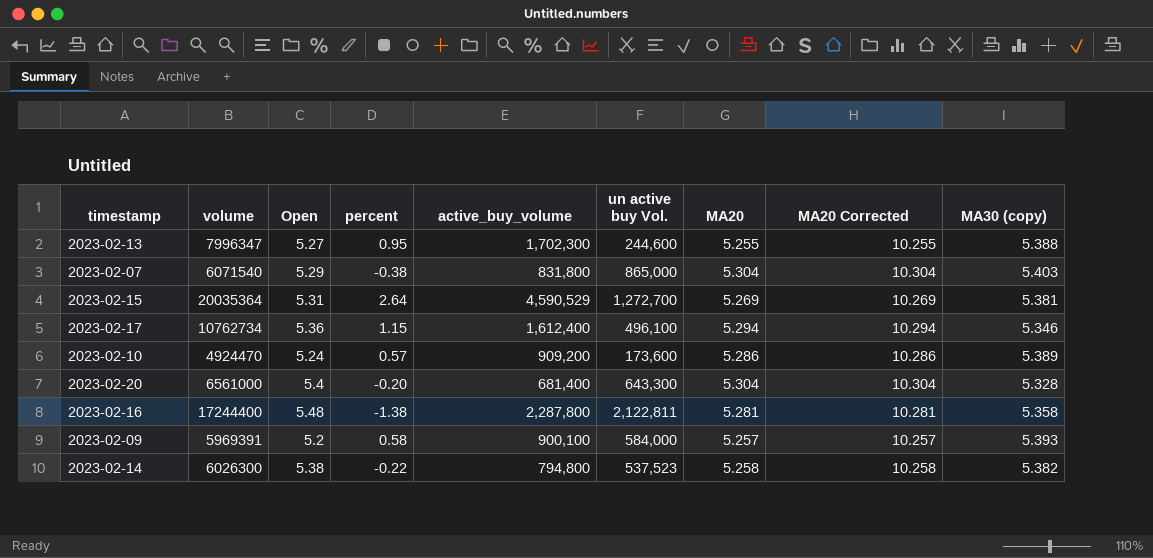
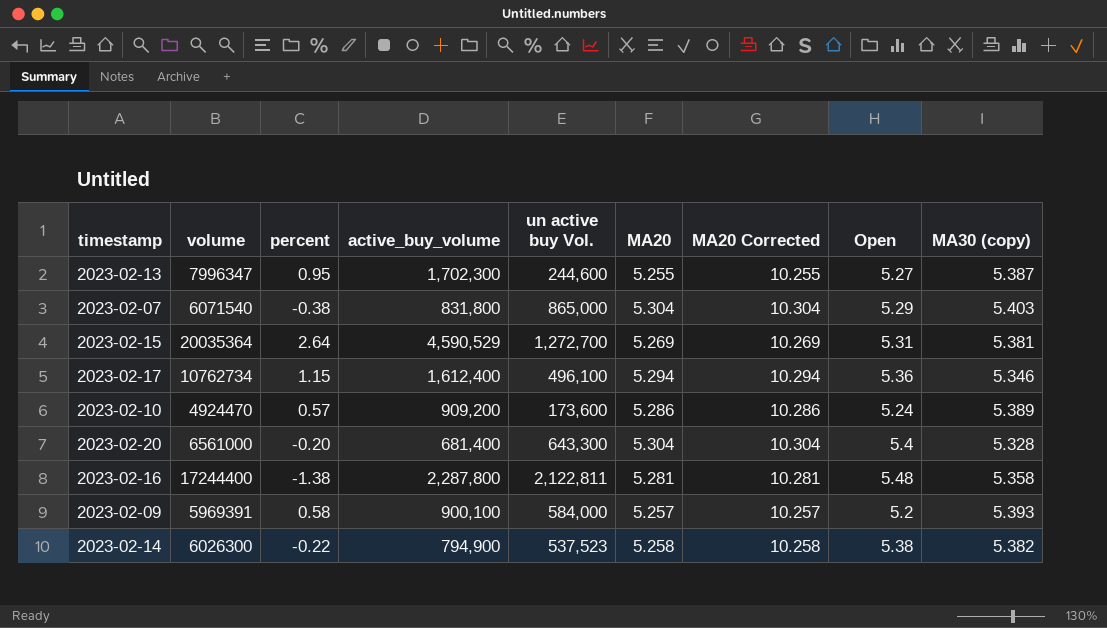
column Open | position: 3 -> 8
2023-02-13 | MA30 (copy): 5.388 -> 5.387
2023-02-14 | active_buy_volume: 794,800 -> 794,900

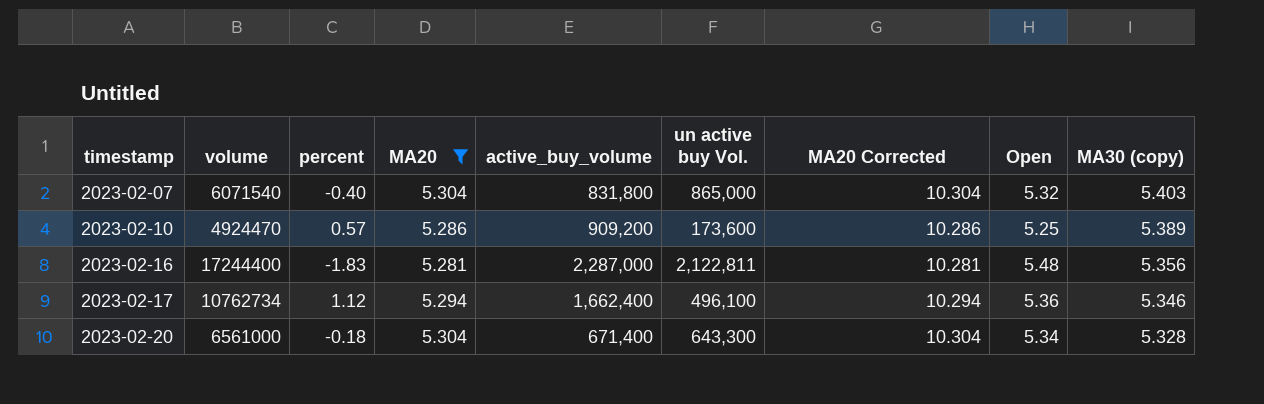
filter: none -> MA20 >= 5.281
row order: none -> timestamp ascending
column MA20 | position: 6 -> 4
2023-02-07 | percent: -0.38 -> -0.40
2023-02-07 | Open: 5.29 -> 5.32
2023-02-10 | Open: 5.24 -> 5.25
2023-02-16 | percent: -1.38 -> -1.83
2023-02-16 | active_buy_volume: 2,287,800 -> 2,287,000
2023-02-16 | MA30 (copy): 5.358 -> 5.356
2023-02-17 | percent: 1.15 -> 1.12
2023-02-17 | active_buy_volume: 1,612,400 -> 1,662,400
2023-02-20 | percent: -0.20 -> -0.18
2023-02-20 | active_buy_volume: 681,400 -> 671,400
2023-02-20 | Open: 5.4 -> 5.34

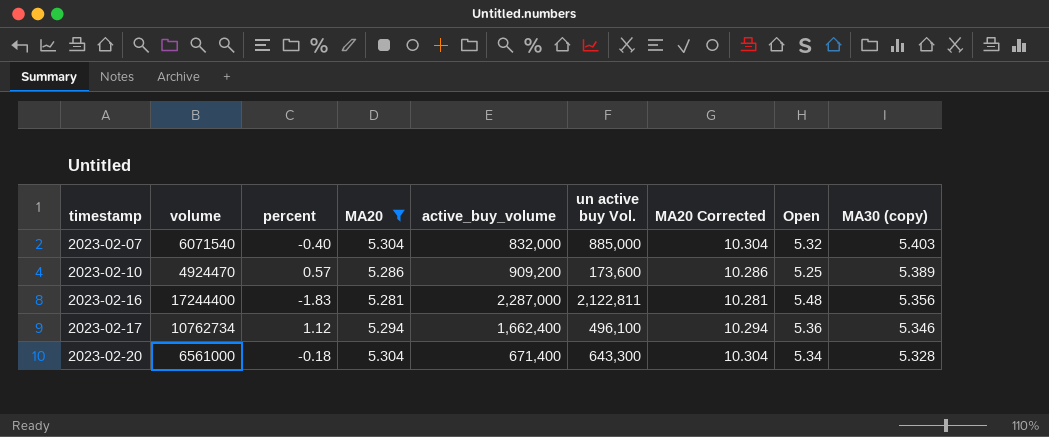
2023-02-07 | active_buy_volume: 831,800 -> 832,000
2023-02-07 | un active buy Vol.: 865,000 -> 885,000

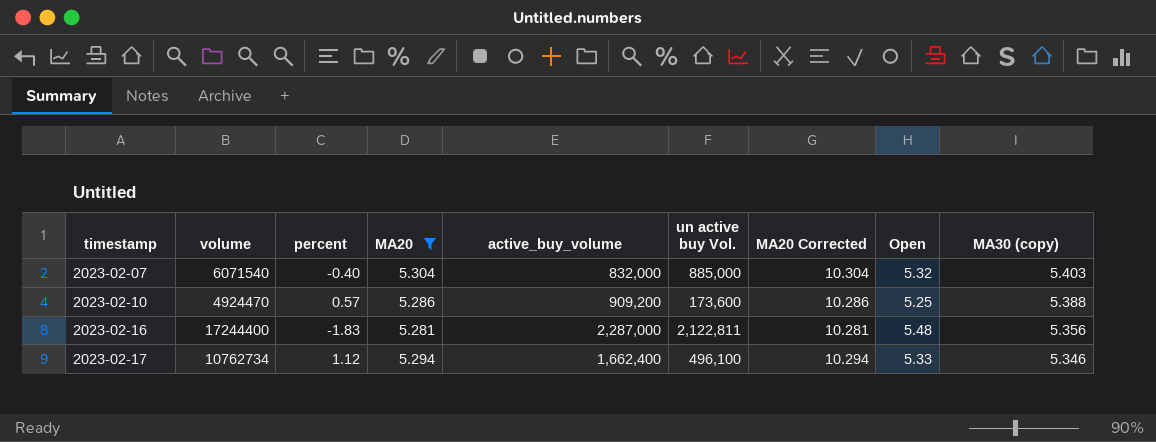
row 2023-02-20: 6561000 | -0.18 | 5.304 | 671,400 | 643,300 | 10.304 | 5.34 | 5.328 -> none
2023-02-10 | MA30 (copy): 5.389 -> 5.388
2023-02-17 | Open: 5.36 -> 5.33

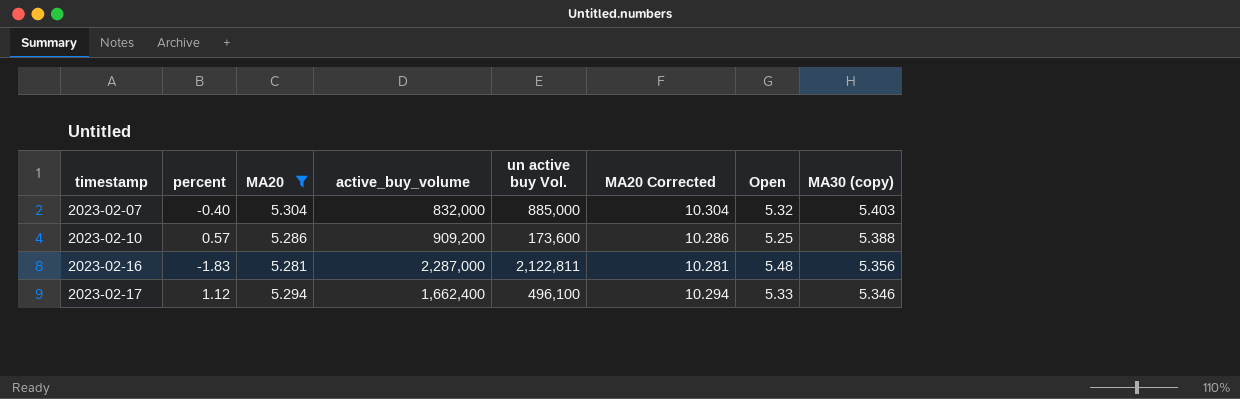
column volume | position: 2 -> none

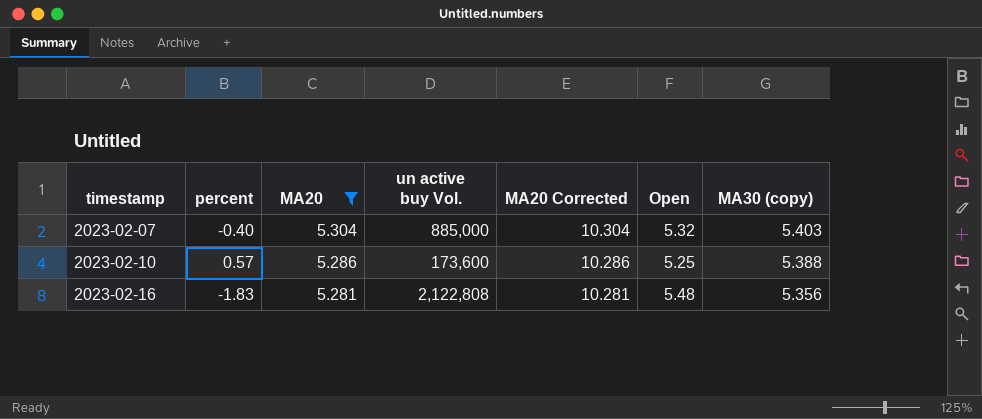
column active_buy_volume | position: 4 -> none
row 2023-02-17: 1.12 | 5.294 | 1,662,400 | 496,100 | 10.294 | 5.33 | 5.346 -> none
2023-02-16 | un active buy Vol.: 2,122,811 -> 2,122,808

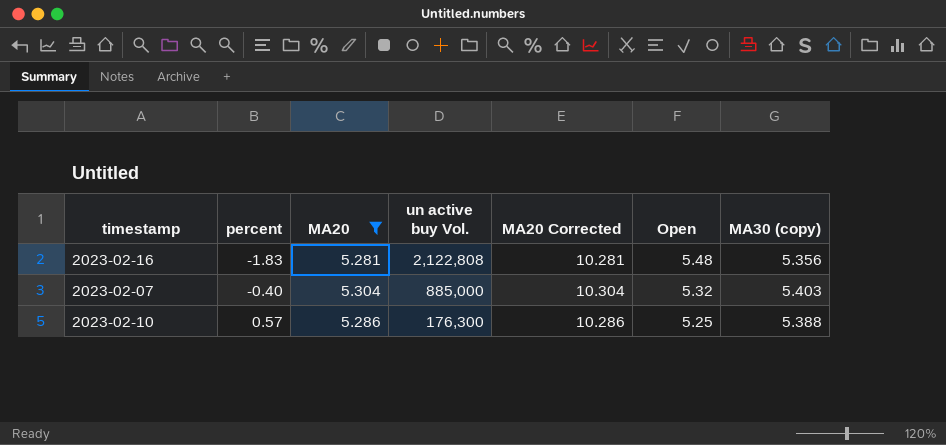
row order: timestamp ascending -> percent ascending
2023-02-10 | un active buy Vol.: 173,600 -> 176,300

